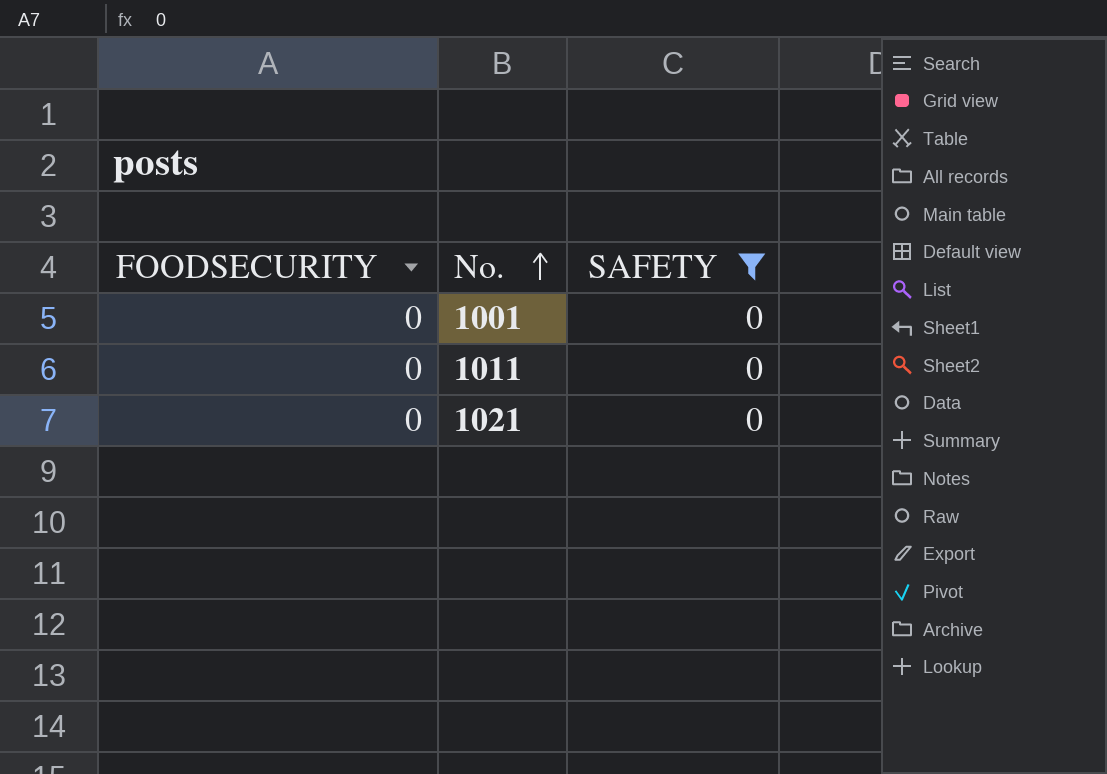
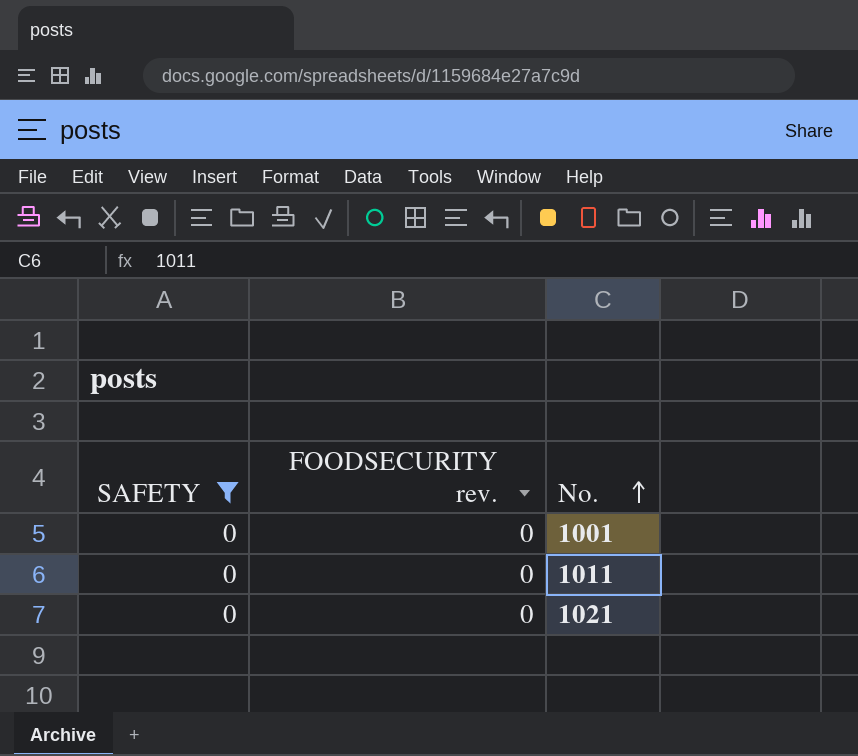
column SAFETY | position: 3 -> 1
column name: FOODSECURITY -> FOODSECURITY rev.

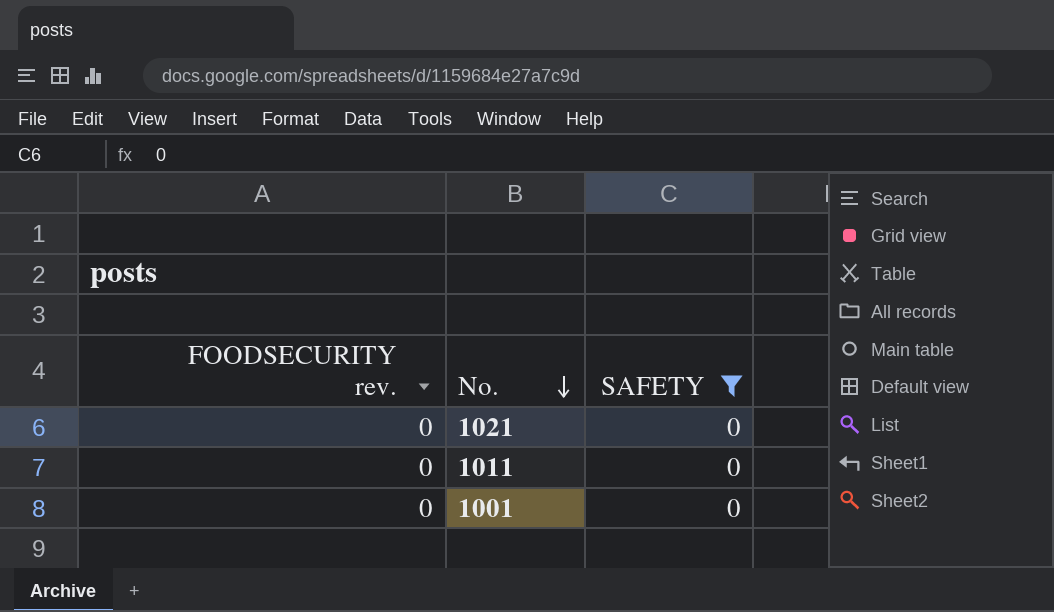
row order: No. ascending -> No. descending
column SAFETY | position: 1 -> 3

